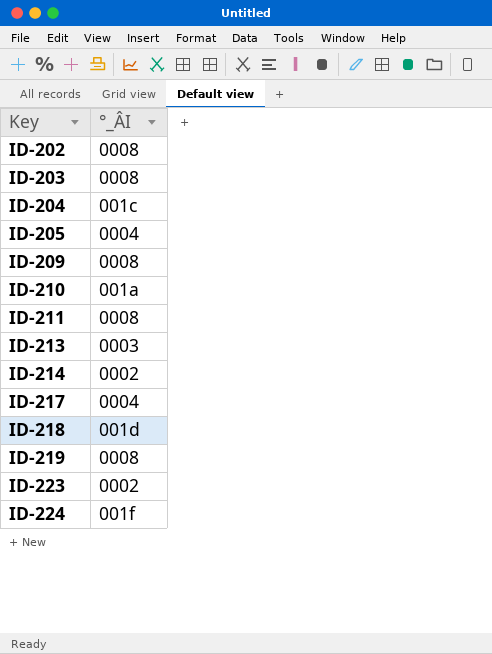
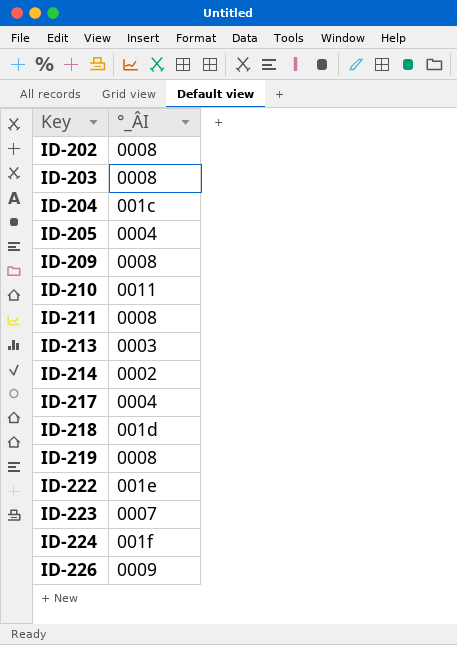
ID-210 | °_ÂI: 001a -> 0011
row ID-222: none -> 001e
ID-223 | °_ÂI: 0002 -> 0007
row ID-226: none -> 0009

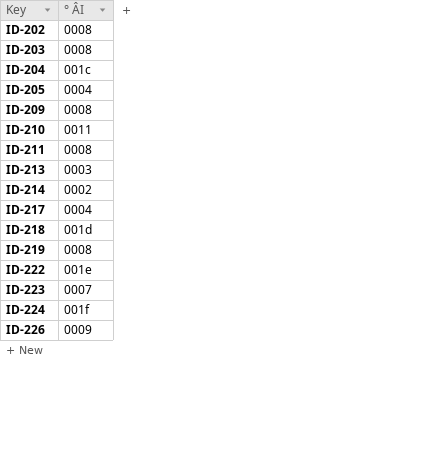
column name: °_ÂI -> ° ÂI

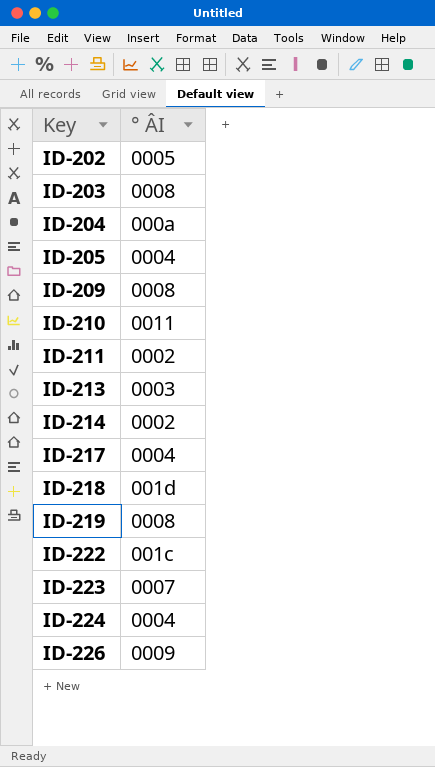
ID-202 | ° ÂI: 0008 -> 0005
ID-204 | ° ÂI: 001c -> 000a
ID-211 | ° ÂI: 0008 -> 0002
ID-222 | ° ÂI: 001e -> 001c
ID-224 | ° ÂI: 001f -> 0004

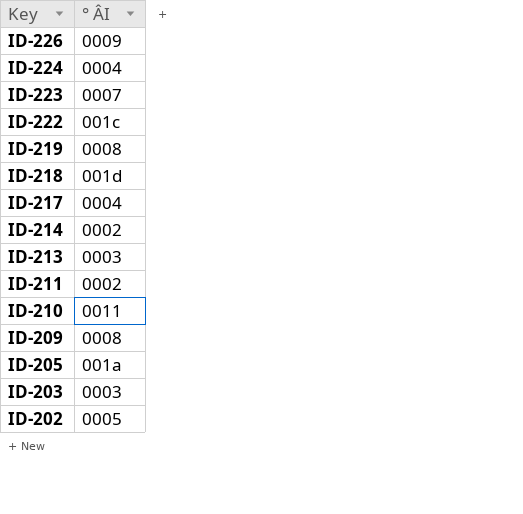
row order: Key ascending -> Key descending
row ID-204: 000a -> none
ID-205 | ° ÂI: 0004 -> 001a
ID-203 | ° ÂI: 0008 -> 0003

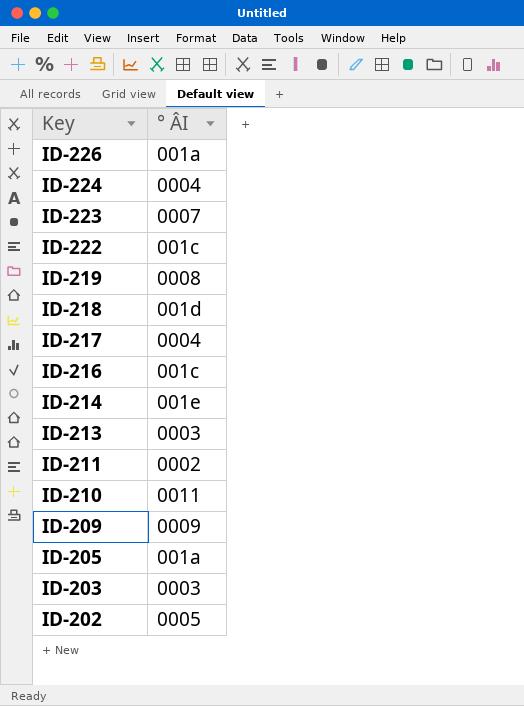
ID-226 | ° ÂI: 0009 -> 001a
row ID-216: none -> 001c
ID-214 | ° ÂI: 0002 -> 001e
ID-209 | ° ÂI: 0008 -> 0009

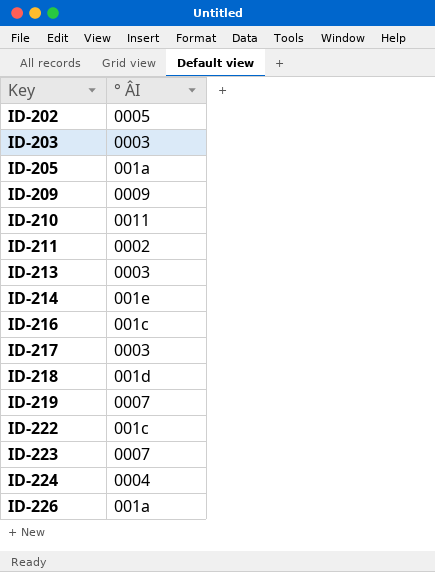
row order: Key descending -> Key ascending
ID-217 | ° ÂI: 0004 -> 0003
ID-219 | ° ÂI: 0008 -> 0007

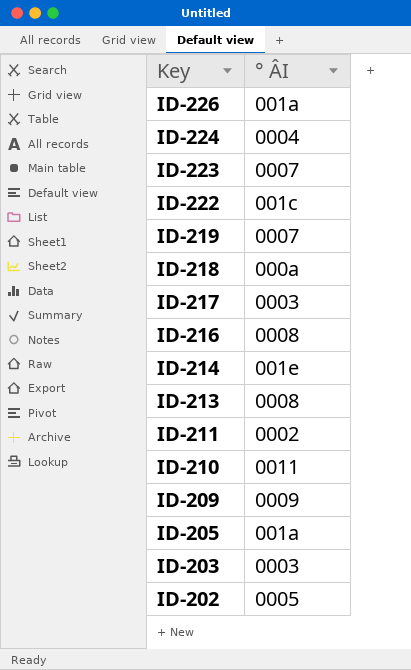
row order: Key ascending -> Key descending
ID-218 | ° ÂI: 001d -> 000a
ID-216 | ° ÂI: 001c -> 0008
ID-213 | ° ÂI: 0003 -> 0008

